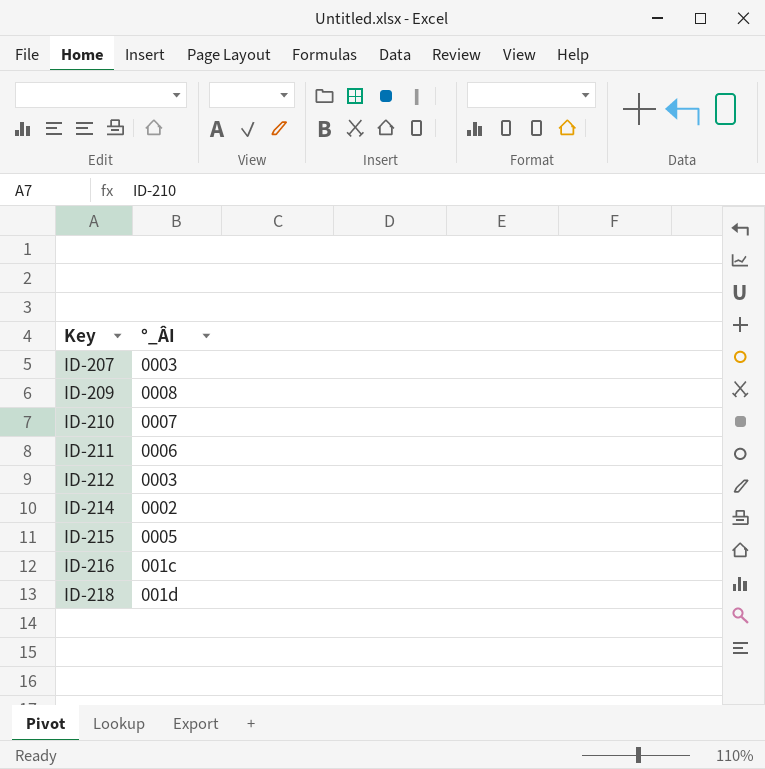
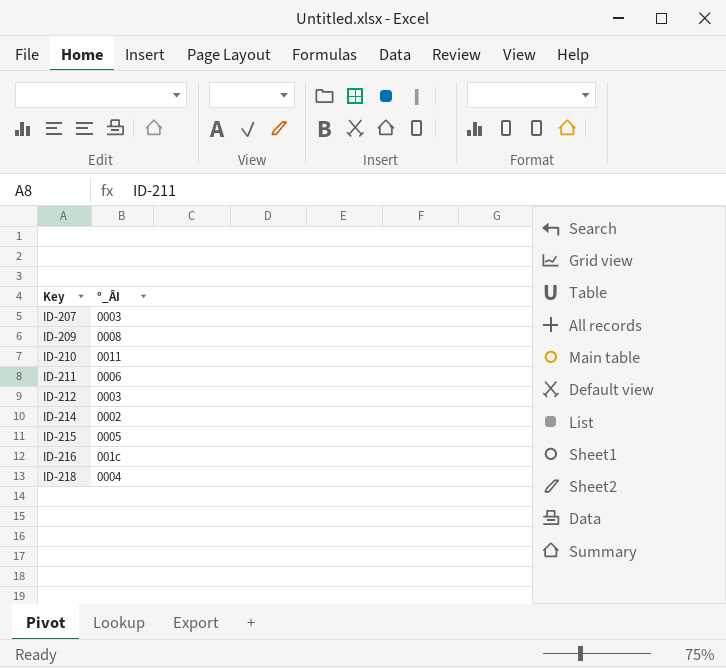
ID-210 | °_ÂI: 0007 -> 0011
ID-218 | °_ÂI: 001d -> 0004

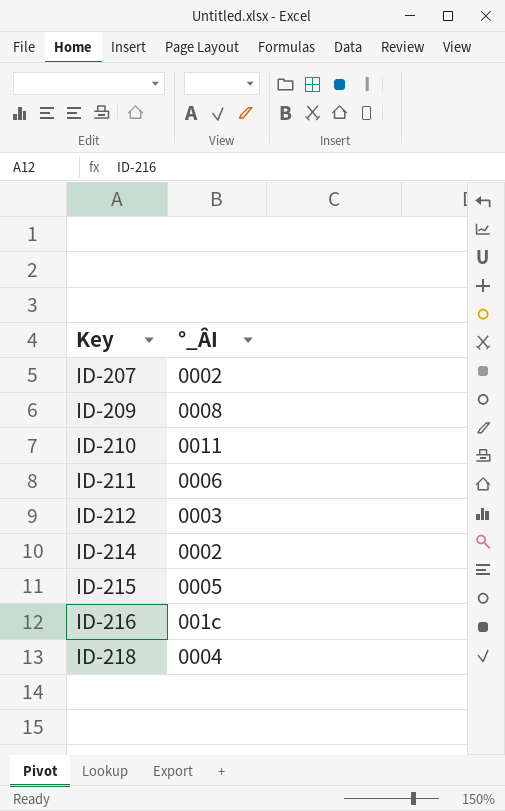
ID-207 | °_ÂI: 0003 -> 0002

